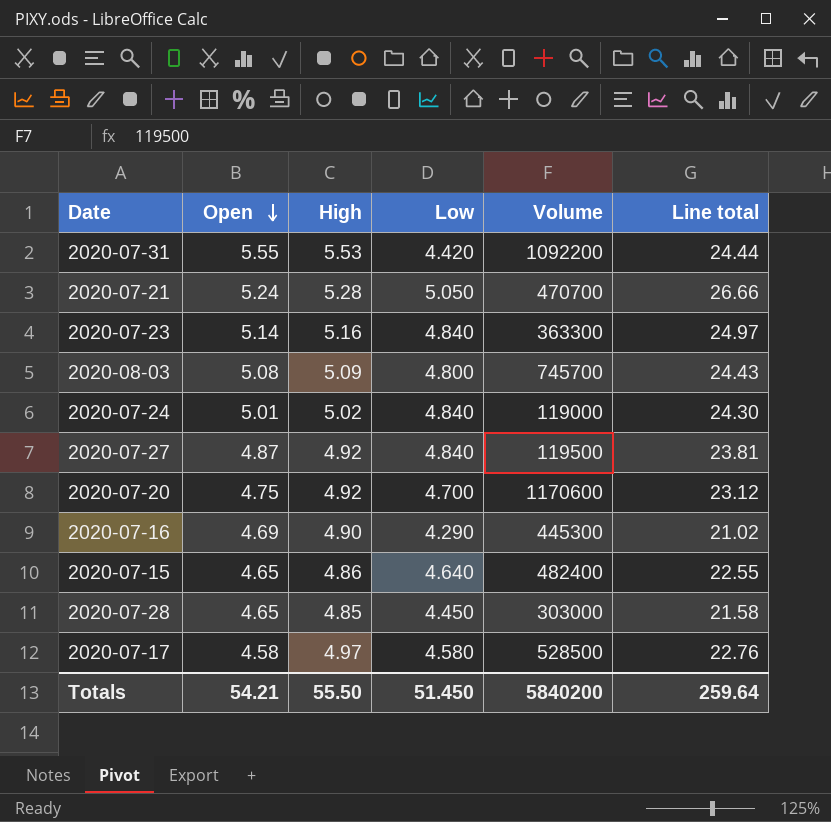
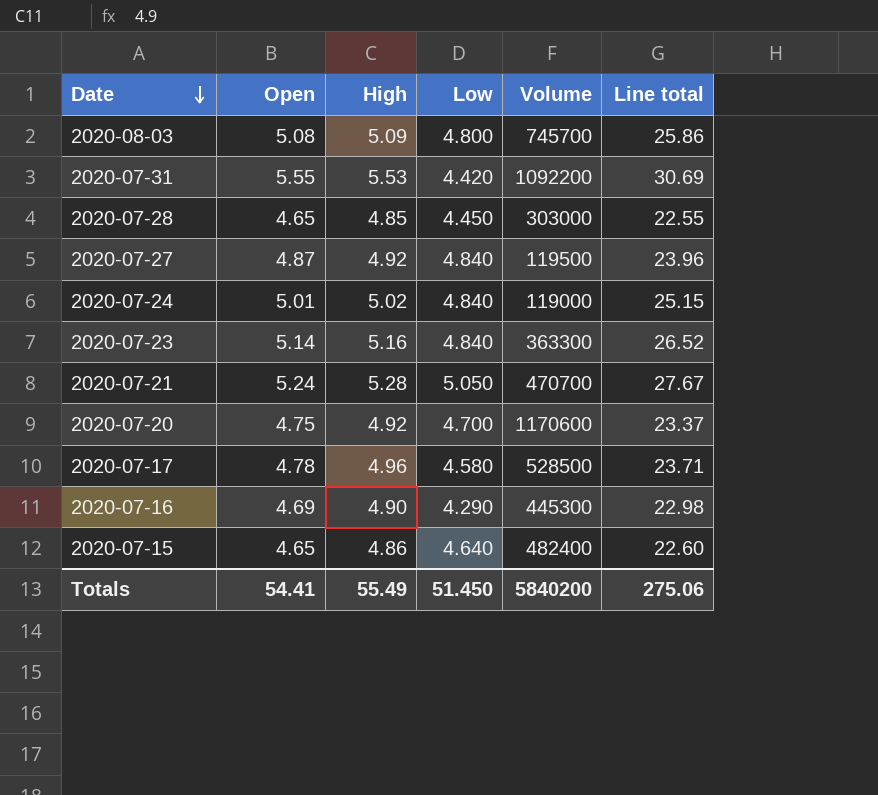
row order: Open descending -> Date descending
column Line total | formula: [High] * [Low] -> [Open] * [High]
2020-07-17 | Open: 4.58 -> 4.78
2020-07-17 | High: 4.97 -> 4.96
Totals | Open: 54.21 -> 54.41
Totals | High: 55.50 -> 55.49
Totals | Line total: 259.64 -> 275.06

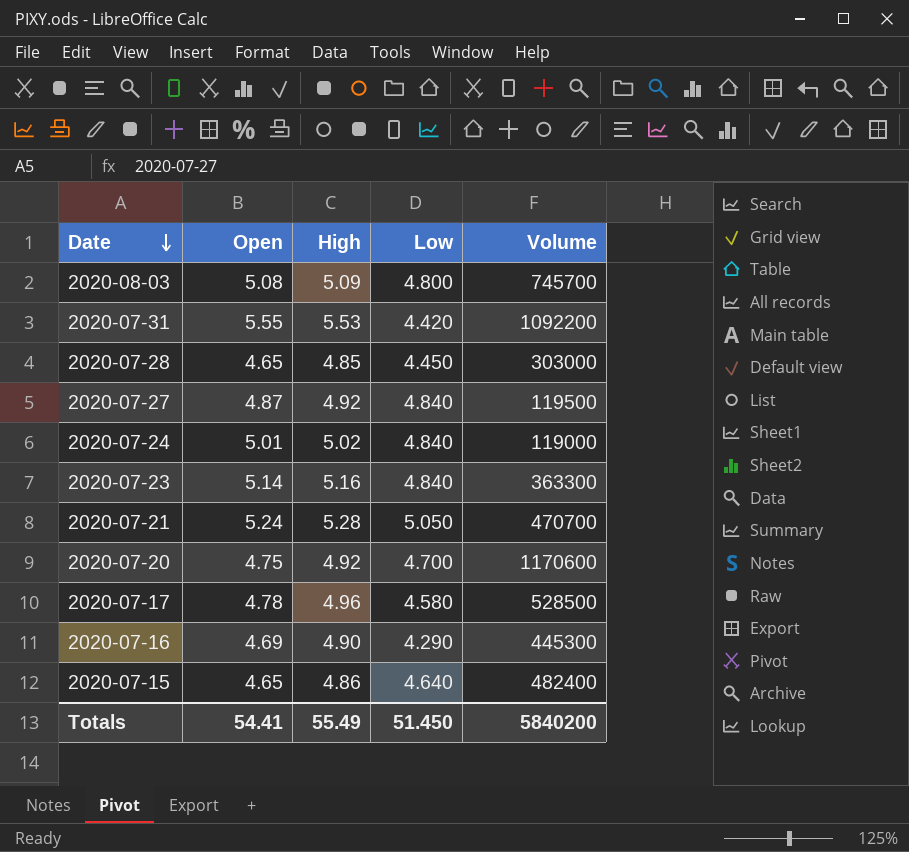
column Line total | formula: [Open] * [High] -> none

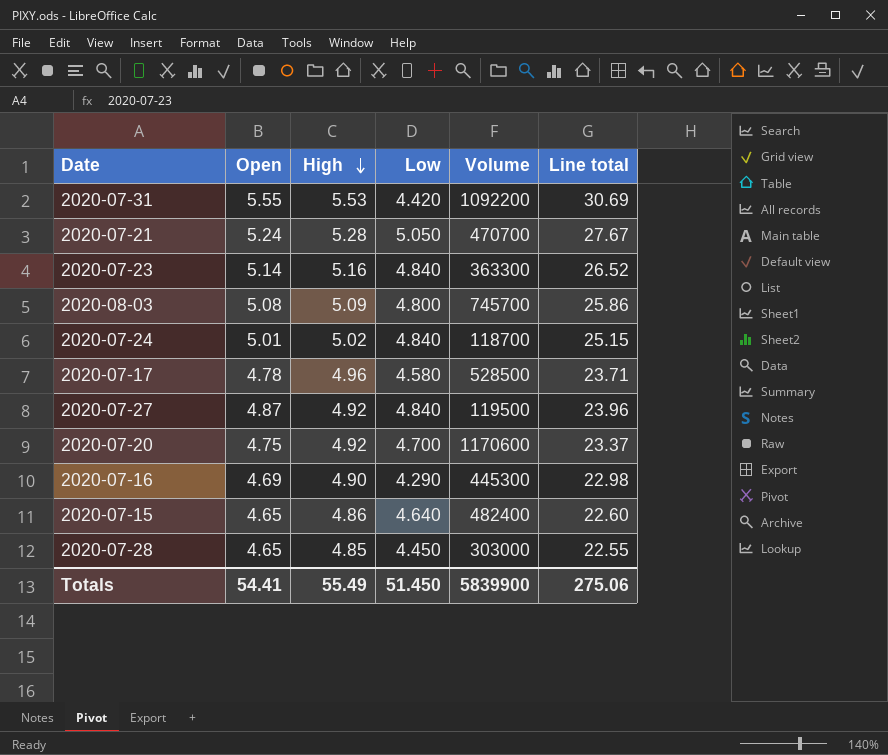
row order: Date descending -> High descending
column Line total | formula: none -> [Open] * [High]
2020-07-24 | Volume: 119000 -> 118700
Totals | Volume: 5840200 -> 5839900

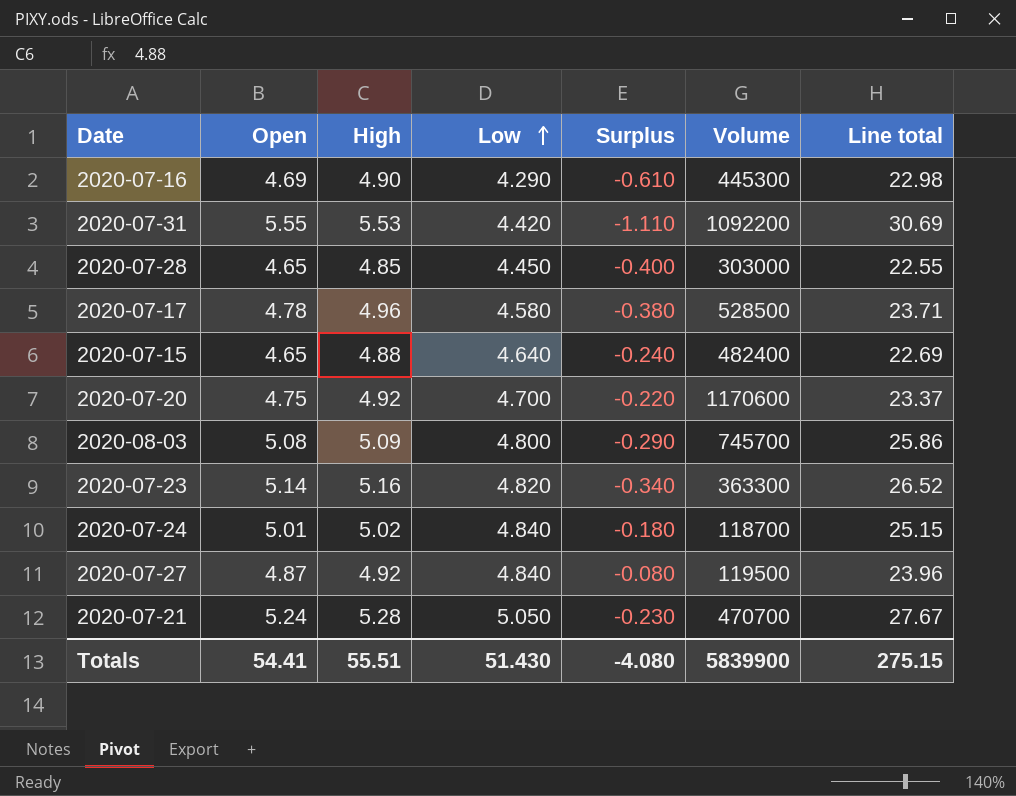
row order: High descending -> Low ascending
column Surplus | formula: none -> [Low] - [High]
2020-07-15 | High: 4.86 -> 4.88
2020-07-15 | Line total: 22.60 -> 22.69
2020-07-23 | Low: 4.840 -> 4.820
Totals | High: 55.49 -> 55.51
Totals | Low: 51.450 -> 51.430
Totals | Line total: 275.06 -> 275.15

